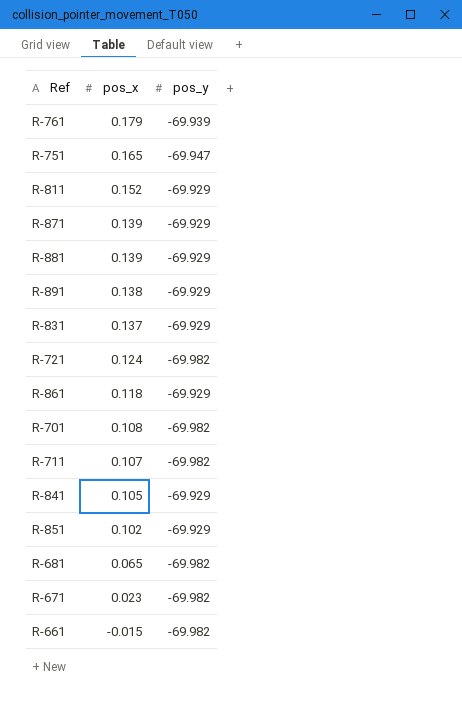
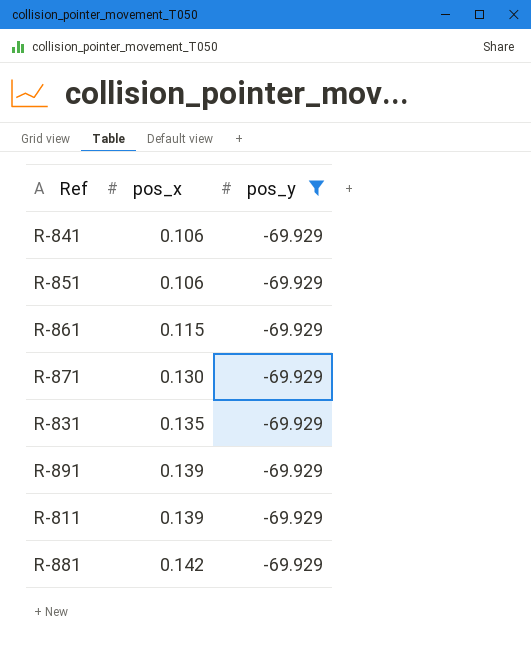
filter: none -> pos_y = -69.929
row order: pos_x descending -> pos_x ascending
R-841 | pos_x: 0.105 -> 0.106
R-851 | pos_x: 0.102 -> 0.106
R-861 | pos_x: 0.118 -> 0.115
R-871 | pos_x: 0.139 -> 0.130
R-831 | pos_x: 0.137 -> 0.135
R-891 | pos_x: 0.138 -> 0.139
R-811 | pos_x: 0.152 -> 0.139
R-881 | pos_x: 0.139 -> 0.142

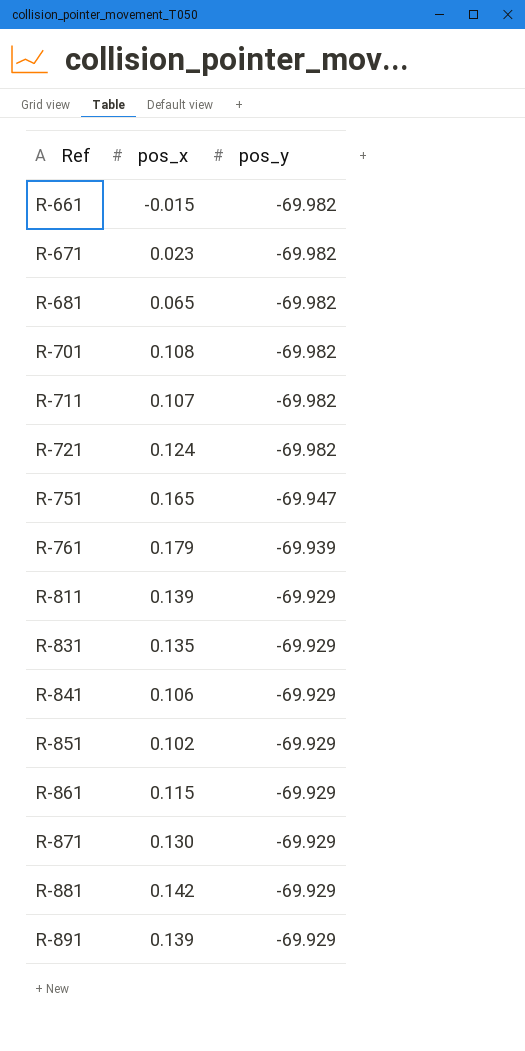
filter: pos_y = -69.929 -> none
row order: pos_x ascending -> Ref ascending
R-851 | pos_x: 0.106 -> 0.102

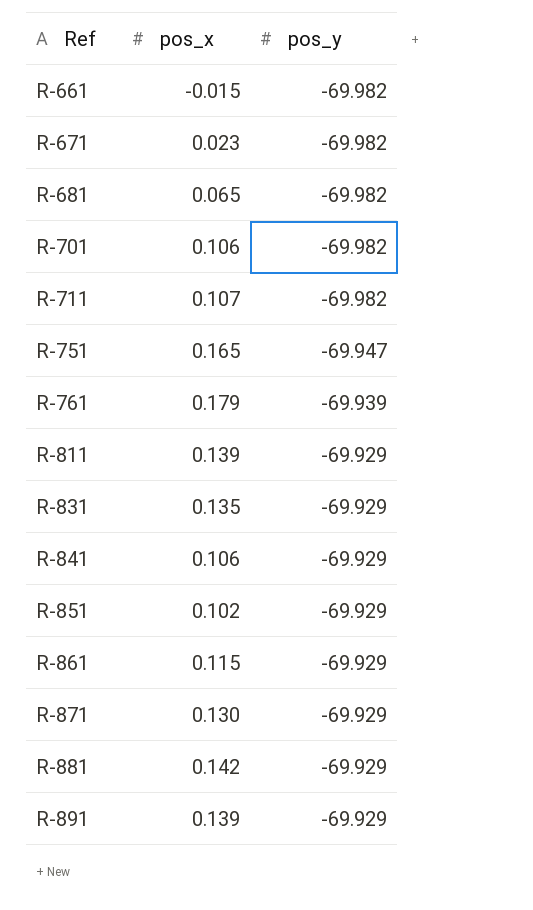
row R-721: 0.124 | -69.982 -> none
R-701 | pos_x: 0.108 -> 0.106

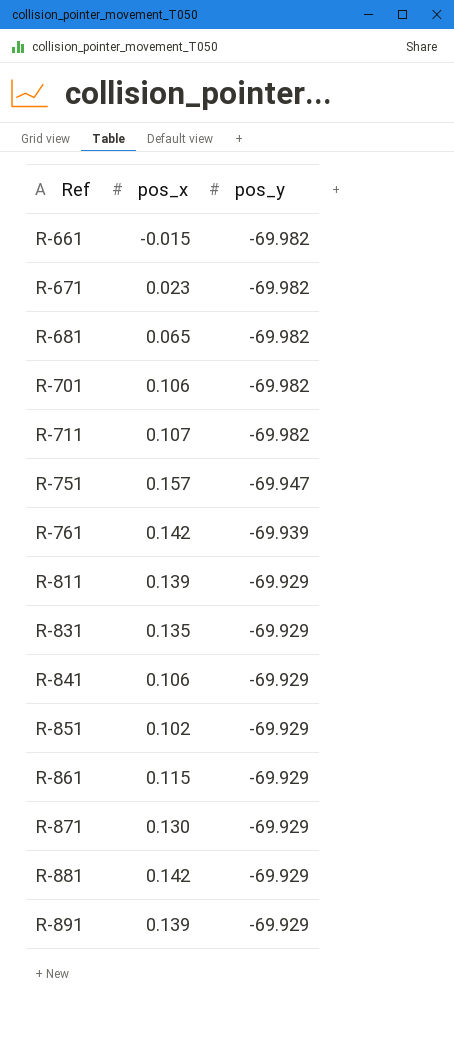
R-751 | pos_x: 0.165 -> 0.157
R-761 | pos_x: 0.179 -> 0.142

